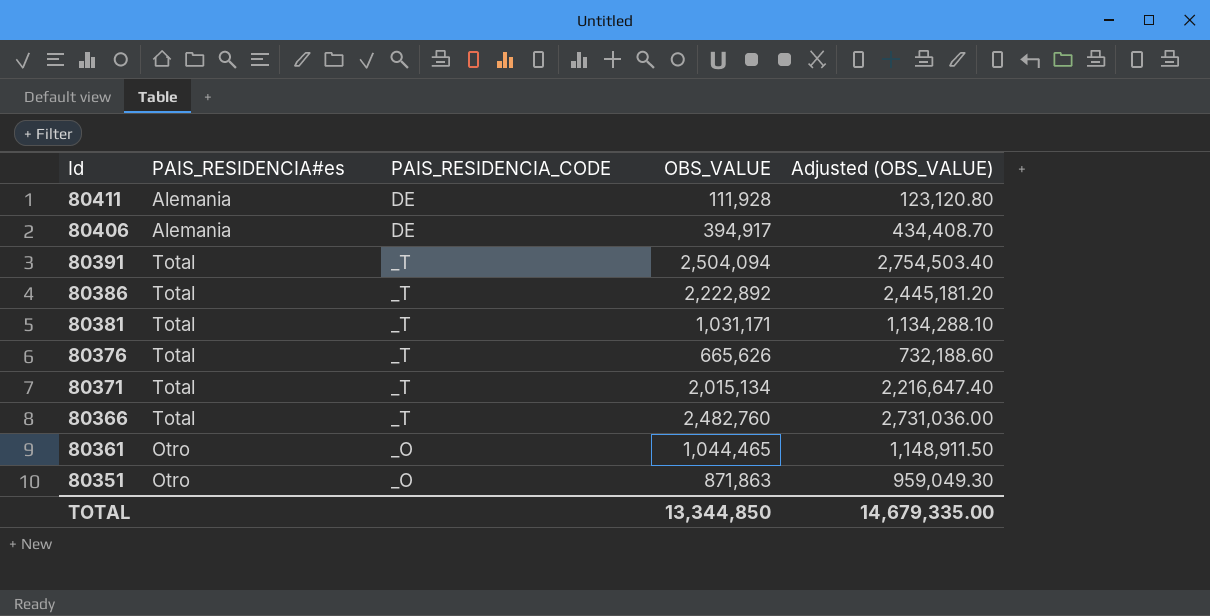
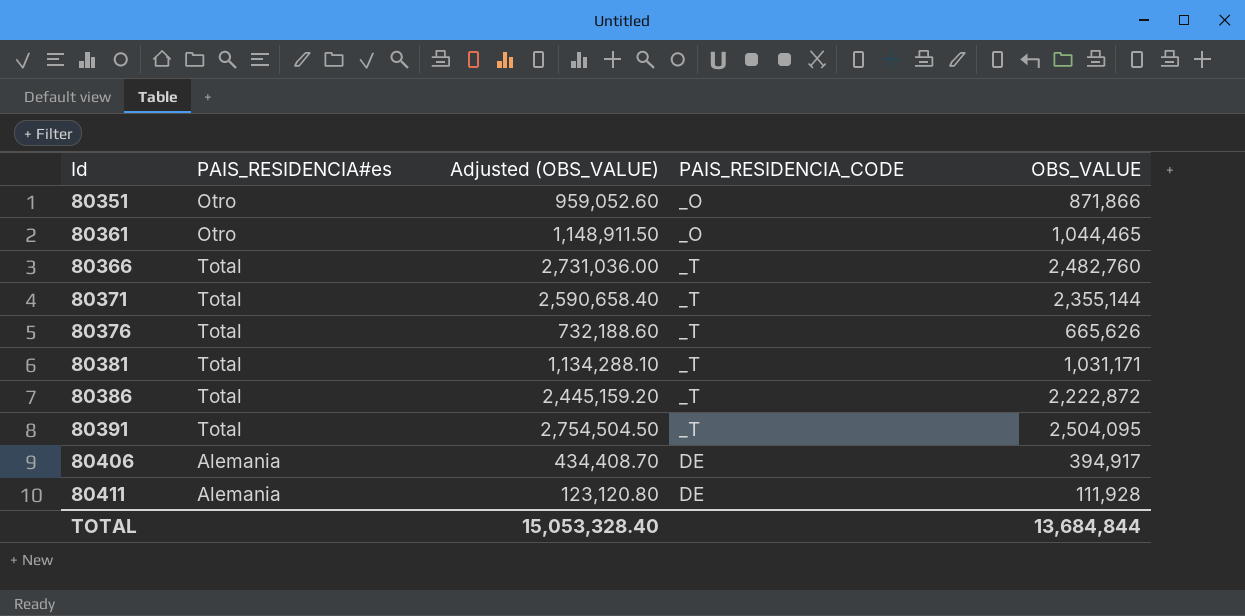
row order: Id descending -> Id ascending
column Adjusted (OBS_VALUE) | position: 5 -> 3
80351 | Adjusted (OBS_VALUE): 959,049.30 -> 959,052.60
80351 | OBS_VALUE: 871,863 -> 871,866
80371 | Adjusted (OBS_VALUE): 2,216,647.40 -> 2,590,658.40
80371 | OBS_VALUE: 2,015,134 -> 2,355,144
80386 | Adjusted (OBS_VALUE): 2,445,181.20 -> 2,445,159.20
80386 | OBS_VALUE: 2,222,892 -> 2,222,872
80391 | Adjusted (OBS_VALUE): 2,754,503.40 -> 2,754,504.50
80391 | OBS_VALUE: 2,504,094 -> 2,504,095
TOTAL | Adjusted (OBS_VALUE): 14,679,335.00 -> 15,053,328.40
TOTAL | OBS_VALUE: 13,344,850 -> 13,684,844

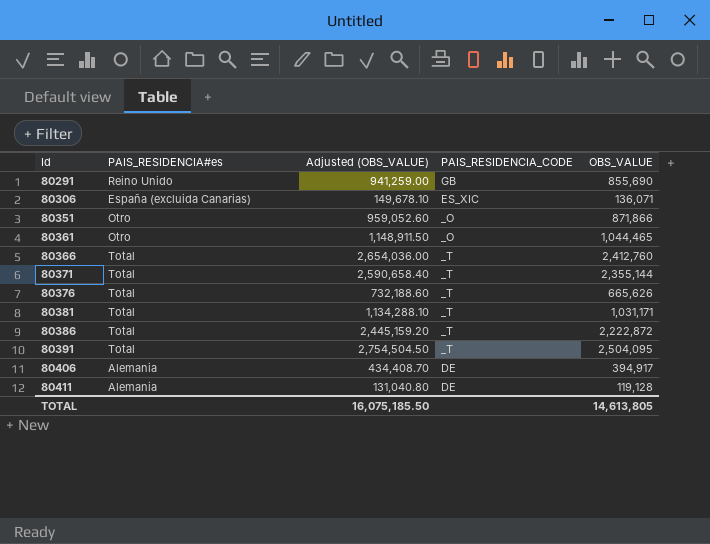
row 80291: none -> Reino Unido | 941,259.00 | GB | 855,690
row 80306: none -> España (excluida Canarias) | 149,678.10 | ES_XIC | 136,071
80366 | Adjusted (OBS_VALUE): 2,731,036.00 -> 2,654,036.00
80366 | OBS_VALUE: 2,482,760 -> 2,412,760
80411 | Adjusted (OBS_VALUE): 123,120.80 -> 131,040.80
80411 | OBS_VALUE: 111,928 -> 119,128
TOTAL | Adjusted (OBS_VALUE): 15,053,328.40 -> 16,075,185.50
TOTAL | OBS_VALUE: 13,684,844 -> 14,613,805

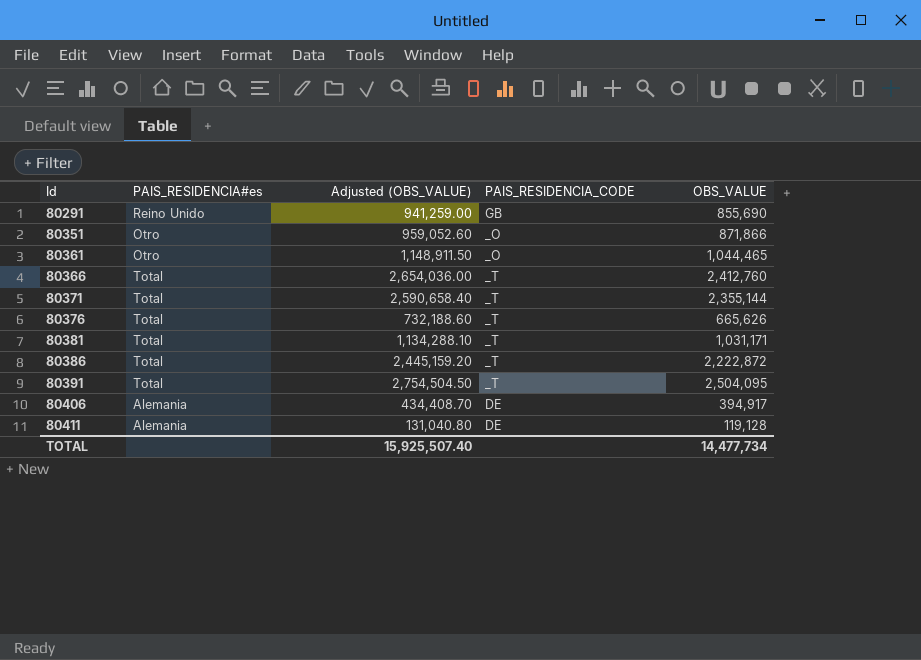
row 80306: España (excluida Canarias) | 149,678.10 | ES_XIC | 136,071 -> none
TOTAL | Adjusted (OBS_VALUE): 16,075,185.50 -> 15,925,507.40
TOTAL | OBS_VALUE: 14,613,805 -> 14,477,734

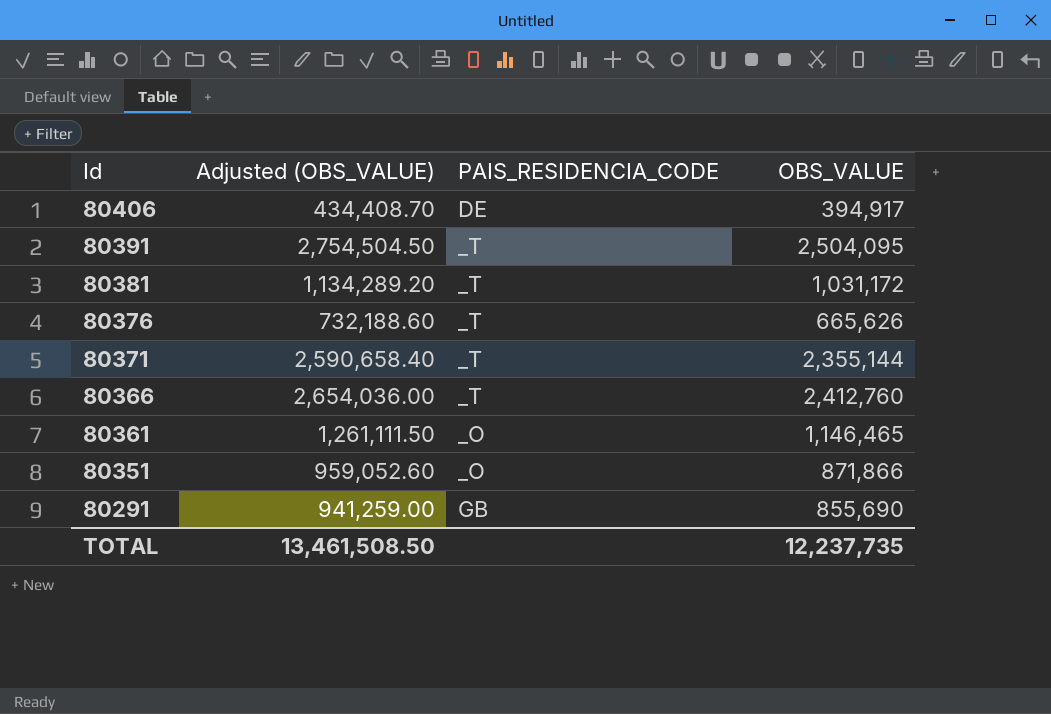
row order: Id ascending -> Id descending
column PAIS_RESIDENCIA#es | position: 2 -> none
row 80386: Total | 2,445,159.20 | _T | 2,222,872 -> none
row 80411: Alemania | 131,040.80 | DE | 119,128 -> none
80381 | Adjusted (OBS_VALUE): 1,134,288.10 -> 1,134,289.20
80381 | OBS_VALUE: 1,031,171 -> 1,031,172
80361 | Adjusted (OBS_VALUE): 1,148,911.50 -> 1,261,111.50
80361 | OBS_VALUE: 1,044,465 -> 1,146,465
TOTAL | Adjusted (OBS_VALUE): 15,925,507.40 -> 13,461,508.50
TOTAL | OBS_VALUE: 14,477,734 -> 12,237,735

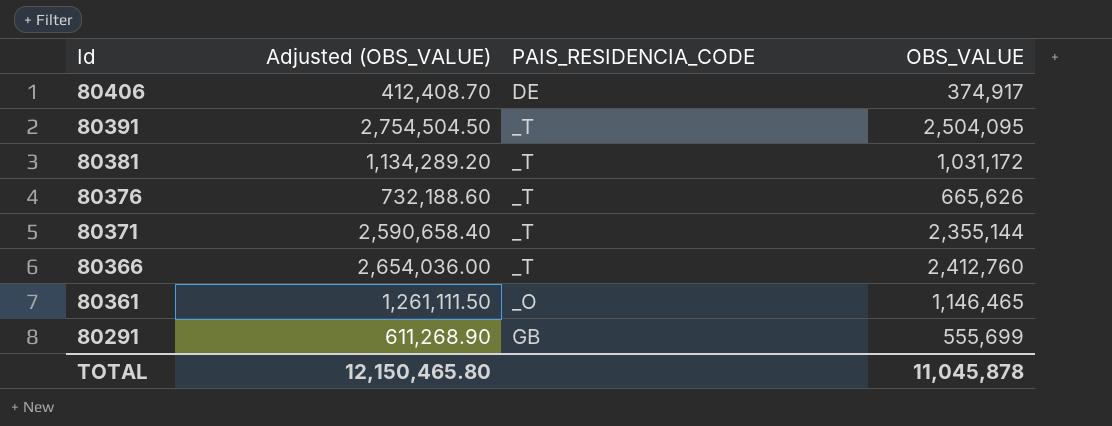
row 80351: 959,052.60 | _O | 871,866 -> none
80406 | Adjusted (OBS_VALUE): 434,408.70 -> 412,408.70
80406 | OBS_VALUE: 394,917 -> 374,917
80291 | Adjusted (OBS_VALUE): 941,259.00 -> 611,268.90
80291 | OBS_VALUE: 855,690 -> 555,699
TOTAL | Adjusted (OBS_VALUE): 13,461,508.50 -> 12,150,465.80
TOTAL | OBS_VALUE: 12,237,735 -> 11,045,878

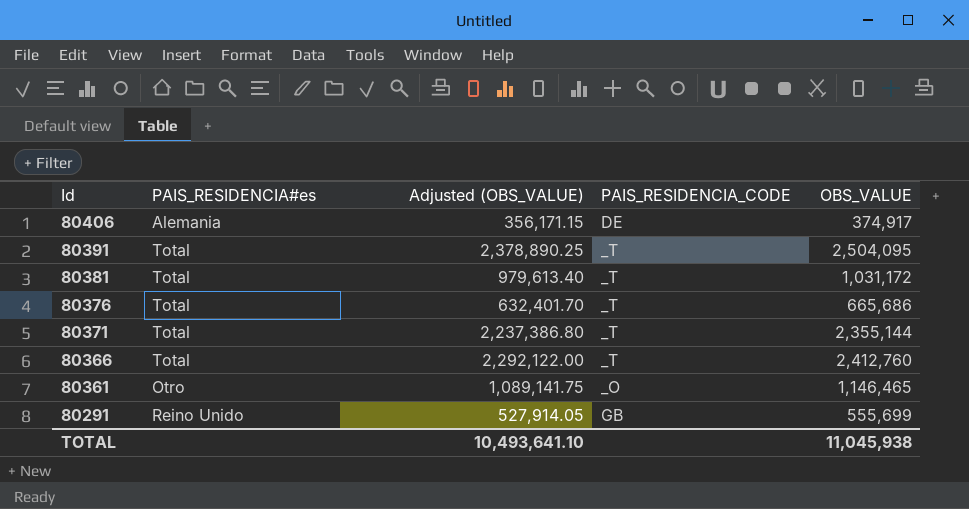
column PAIS_RESIDENCIA#es | position: none -> 2
column Adjusted (OBS_VALUE) | formula: [OBS_VALUE] * 1.1 -> [OBS_VALUE] * 0.95
80376 | OBS_VALUE: 665,626 -> 665,686
TOTAL | Adjusted (OBS_VALUE): 12,150,465.80 -> 10,493,641.10
TOTAL | OBS_VALUE: 11,045,878 -> 11,045,938

